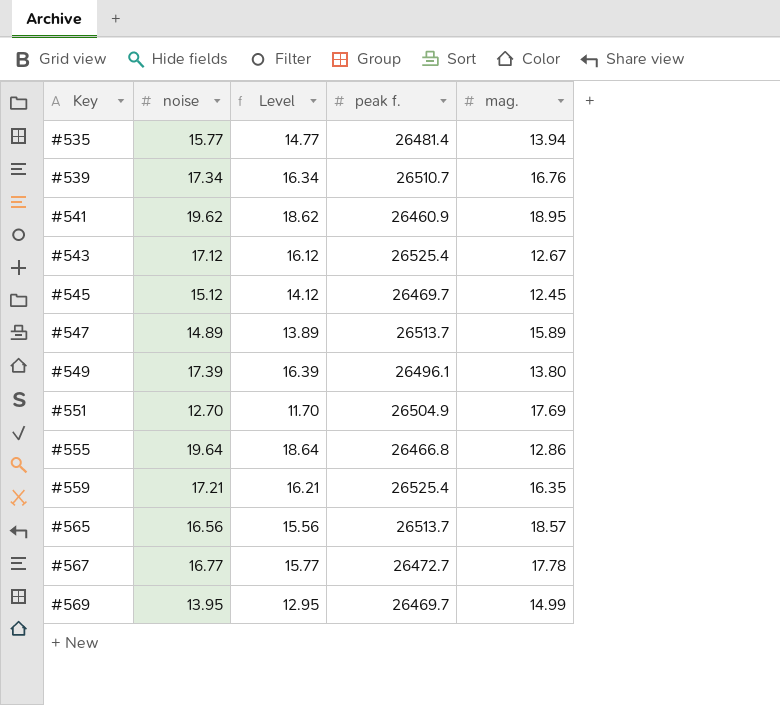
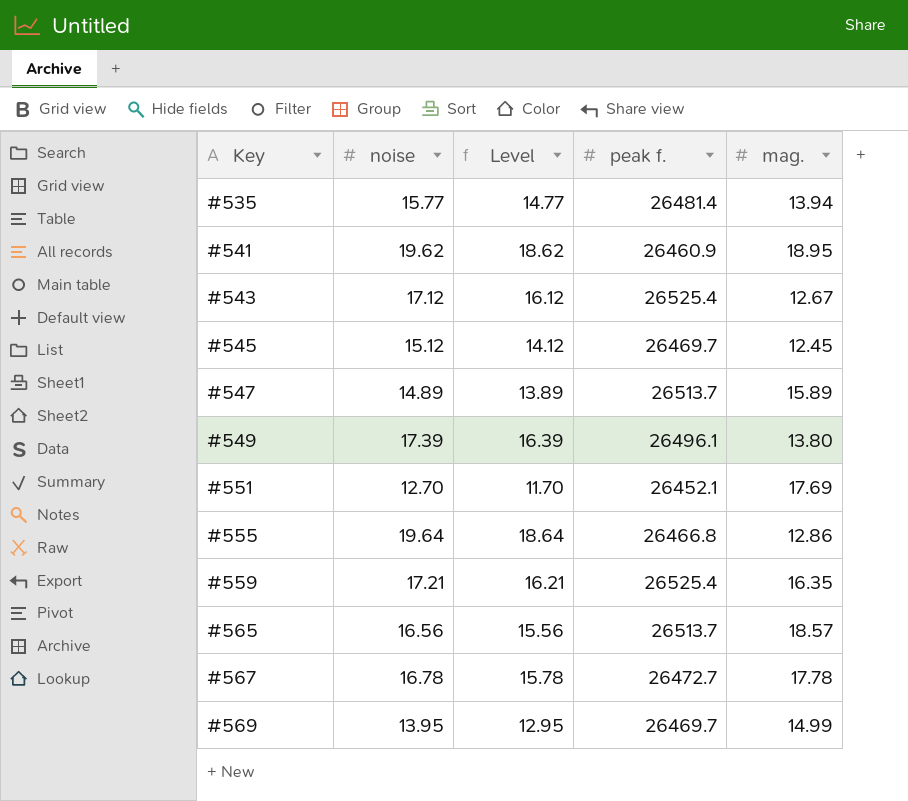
row #539: 17.34 | 16.34 | 26510.7 | 16.76 -> none
#551 | peak f.: 26504.9 -> 26452.1
#567 | noise: 16.77 -> 16.78
#567 | Level: 15.77 -> 15.78

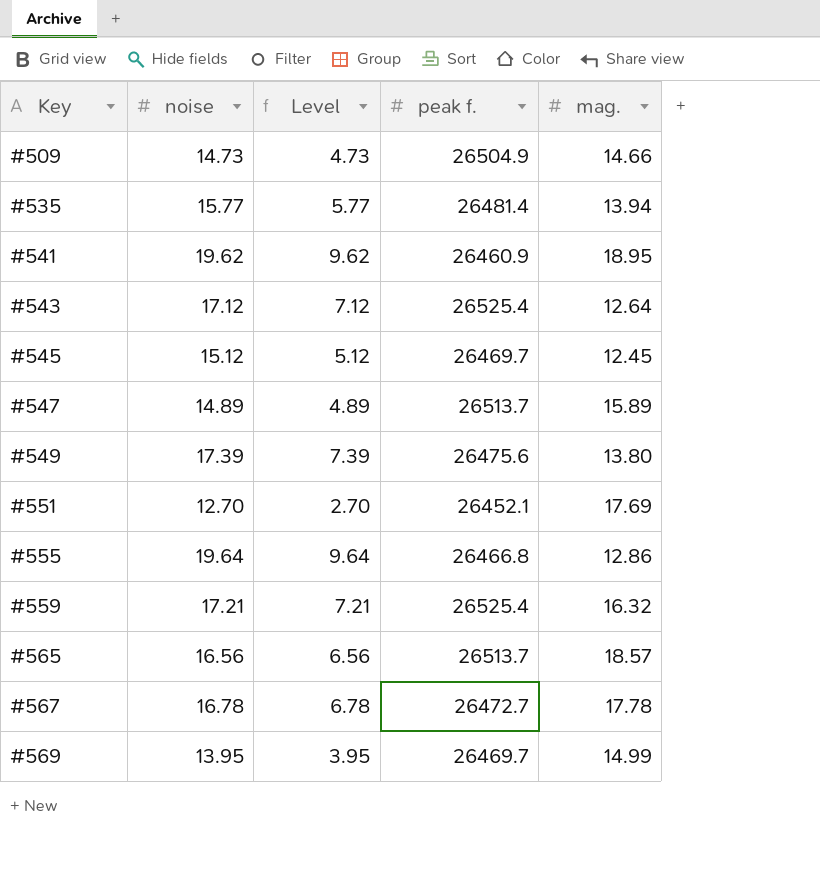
column Level | formula: [noise] - 1 -> [noise] - 10
row #509: none -> 14.73 | 4.73 | 26504.9 | 14.66
#543 | mag.: 12.67 -> 12.64
#549 | peak f.: 26496.1 -> 26475.6
#559 | mag.: 16.35 -> 16.32

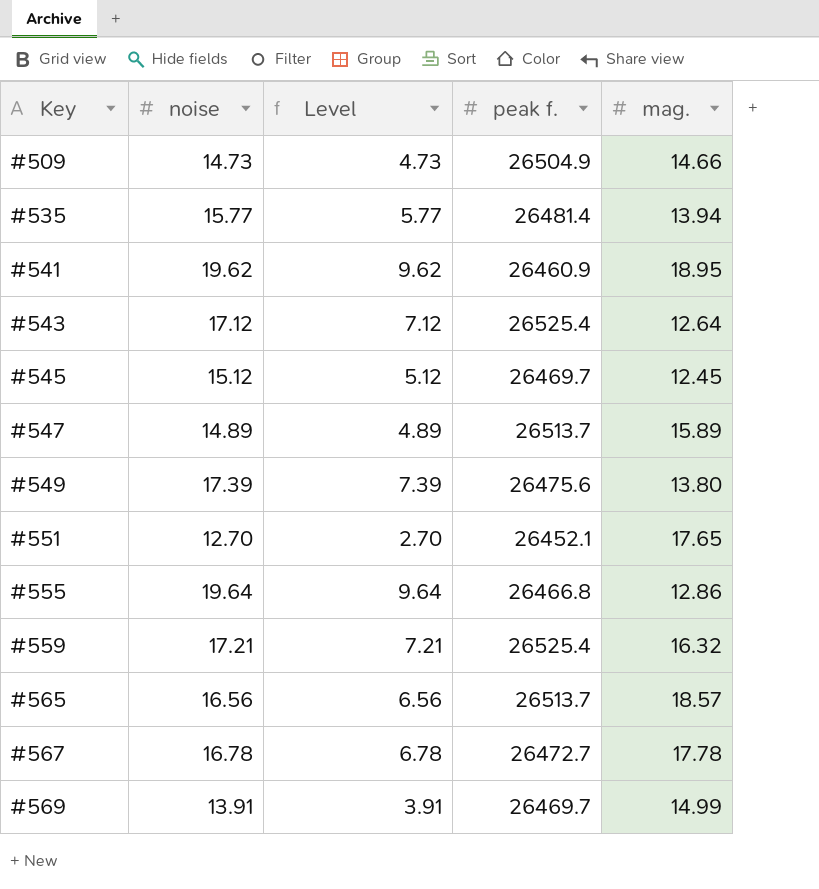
#551 | mag.: 17.69 -> 17.65
#569 | noise: 13.95 -> 13.91
#569 | Level: 3.95 -> 3.91

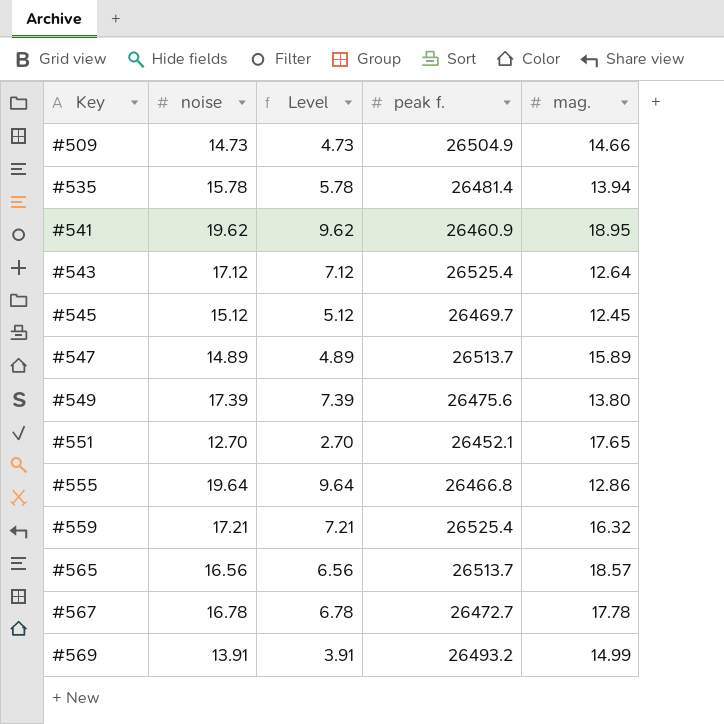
#535 | noise: 15.77 -> 15.78
#535 | Level: 5.77 -> 5.78
#569 | peak f.: 26469.7 -> 26493.2

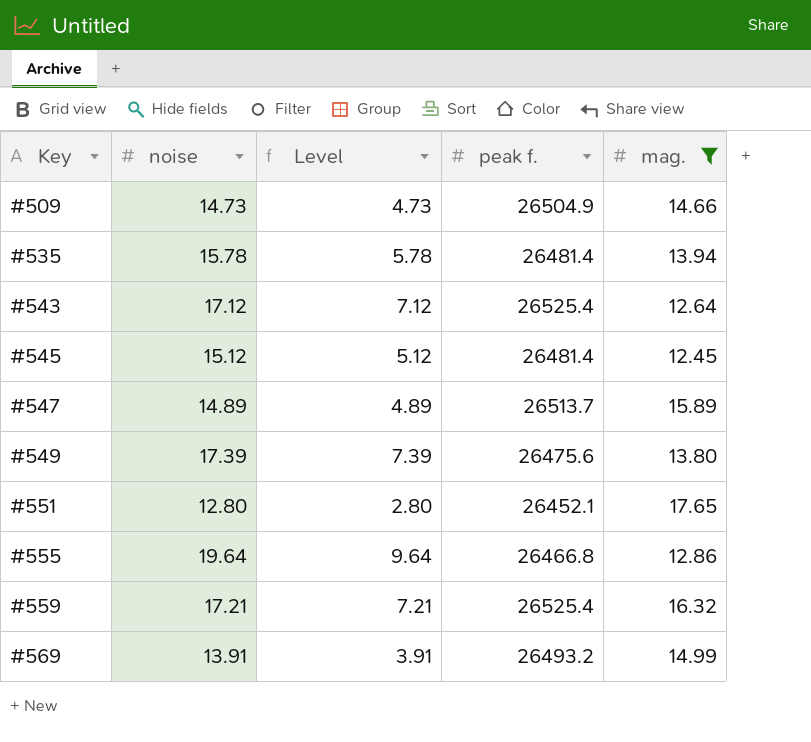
filter: none -> mag. <= 17.65
#545 | peak f.: 26469.7 -> 26481.4
#551 | noise: 12.70 -> 12.80
#551 | Level: 2.70 -> 2.80

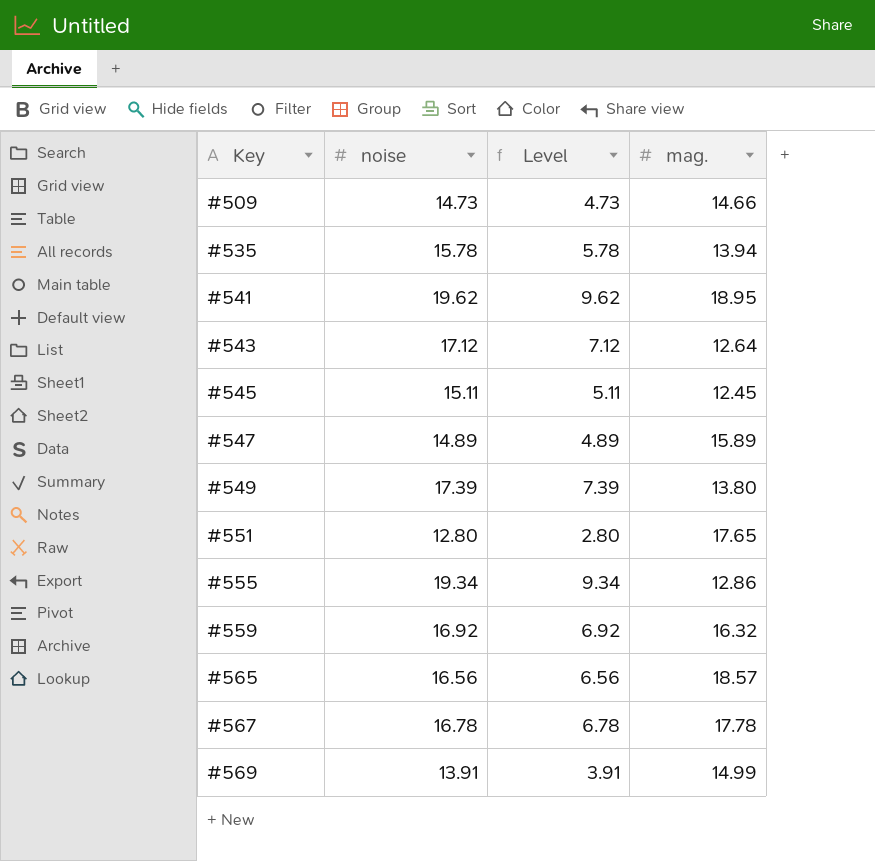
filter: mag. <= 17.65 -> none
column peak f. | position: 4 -> none
#545 | noise: 15.12 -> 15.11
#545 | Level: 5.12 -> 5.11
#555 | noise: 19.64 -> 19.34
#555 | Level: 9.64 -> 9.34
#559 | noise: 17.21 -> 16.92
#559 | Level: 7.21 -> 6.92

